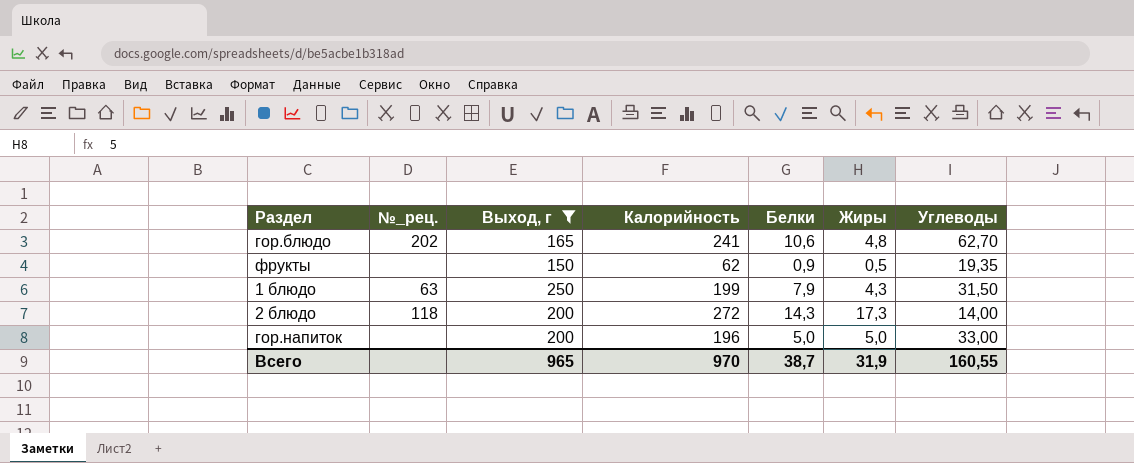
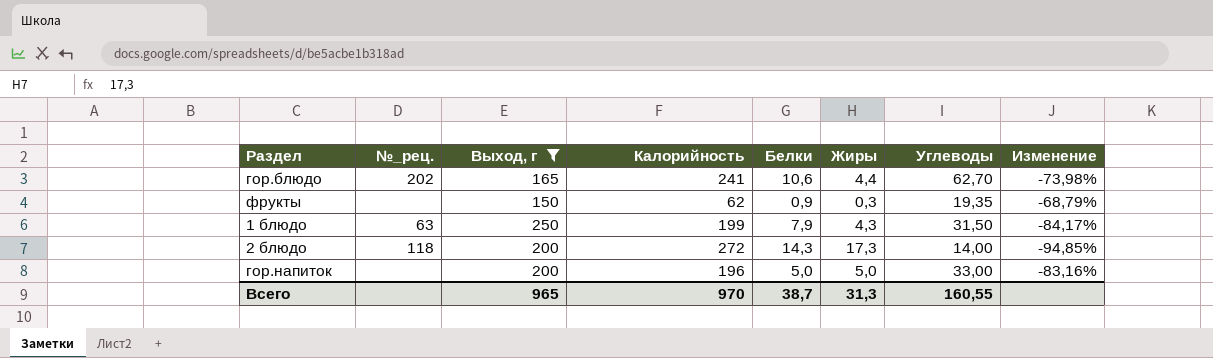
column Изменение | formula: none -> ([Углеводы] - [Калорийность]) / [Калорийность]
гор.блюдо | Жиры: 4,8 -> 4,4
фрукты | Жиры: 0,5 -> 0,3
Всего | Жиры: 31,9 -> 31,3

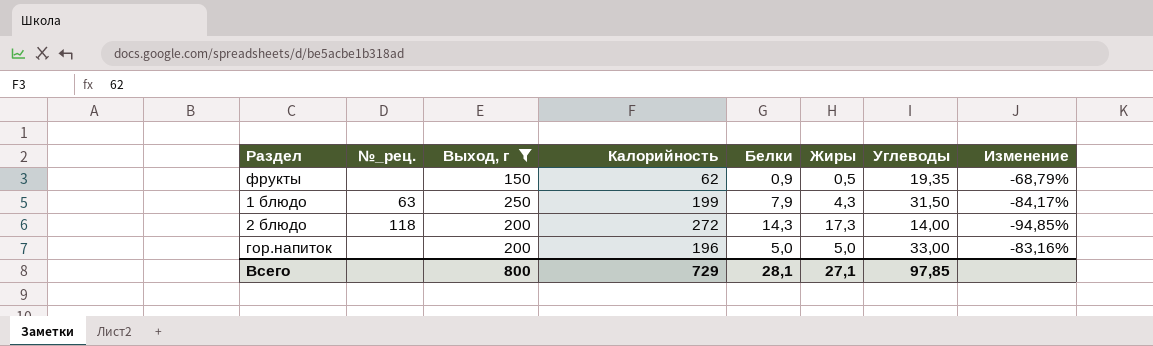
row гор.блюдо: 202 | 165 | 241 | 10,6 | 4,4 | 62,70 | -73,98% -> none
фрукты | Жиры: 0,3 -> 0,5
Всего | Выход, г: 965 -> 800
Всего | Калорийность: 970 -> 729
Всего | Белки: 38,7 -> 28,1
Всего | Жиры: 31,3 -> 27,1
Всего | Углеводы: 160,55 -> 97,85

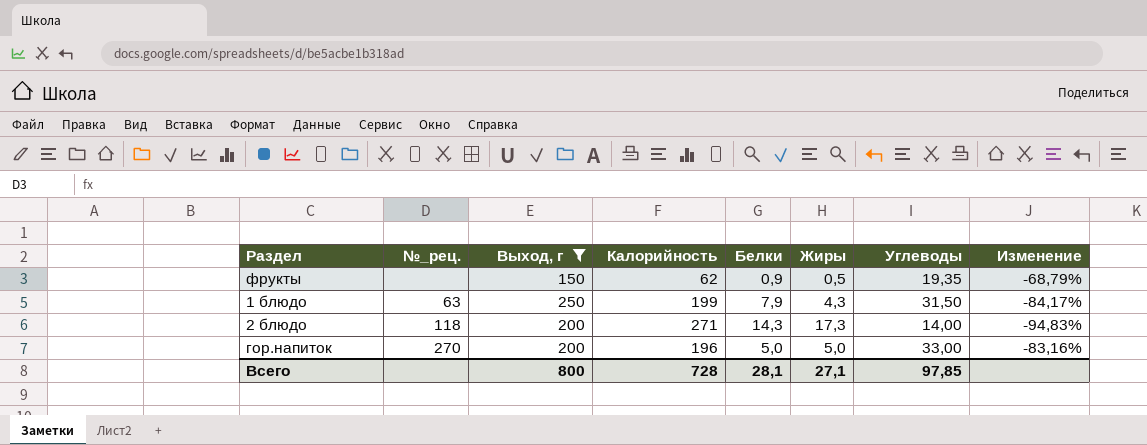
2 блюдо | Калорийность: 272 -> 271
2 блюдо | Изменение: -94,85% -> -94,83%
гор.напиток | №_рец.: none -> 270
Всего | Калорийность: 729 -> 728

